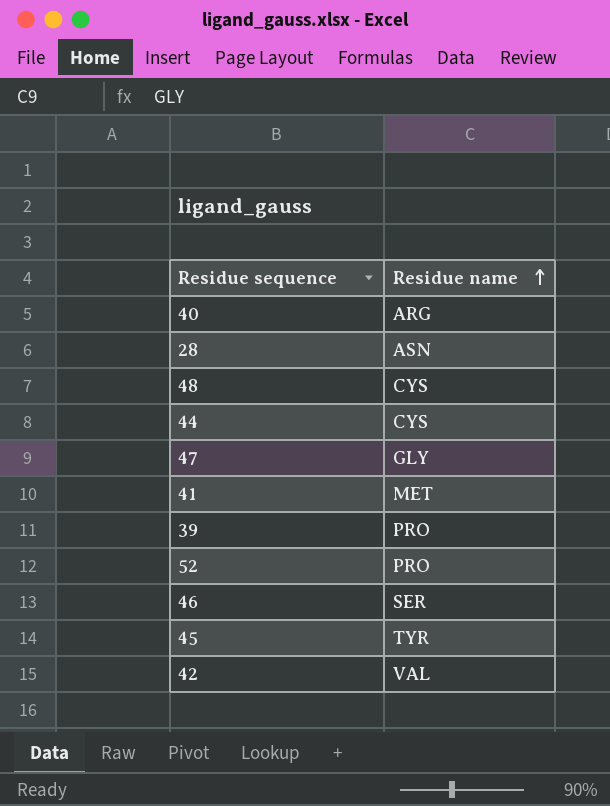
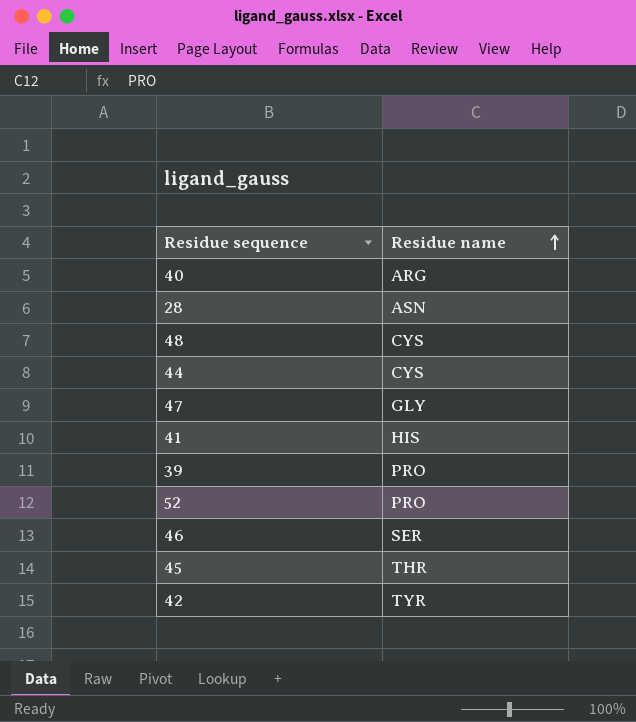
41 | Residue name: MET -> HIS
45 | Residue name: TYR -> THR
42 | Residue name: VAL -> TYR

